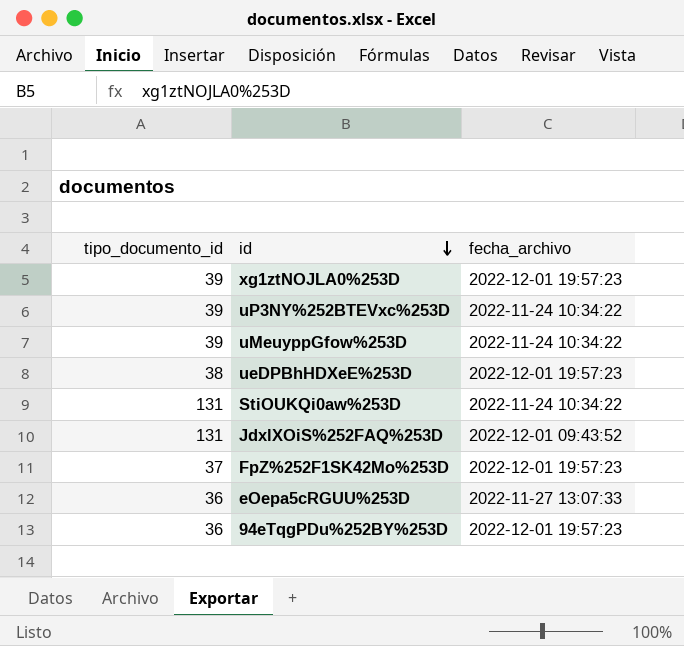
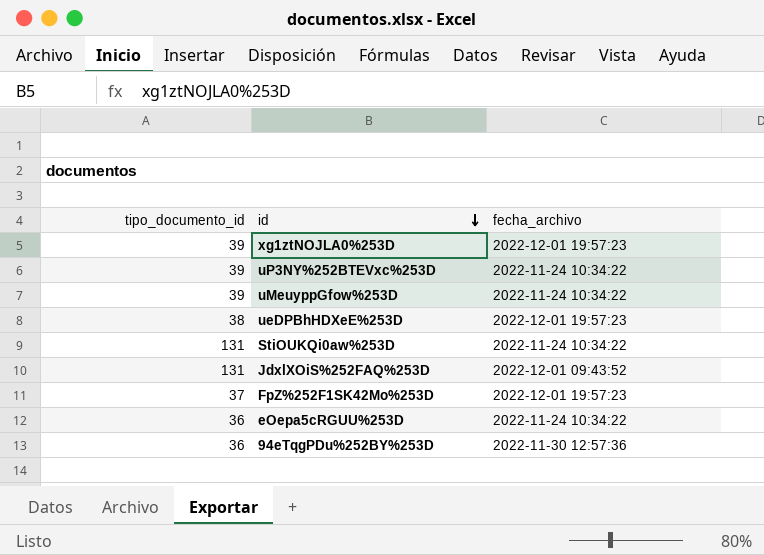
eOepa5cRGUU%253D | fecha_archivo: 2022-11-27 13:07:33 -> 2022-11-24 10:34:22
94eTqgPDu%252BY%253D | fecha_archivo: 2022-12-01 19:57:23 -> 2022-11-30 12:57:36

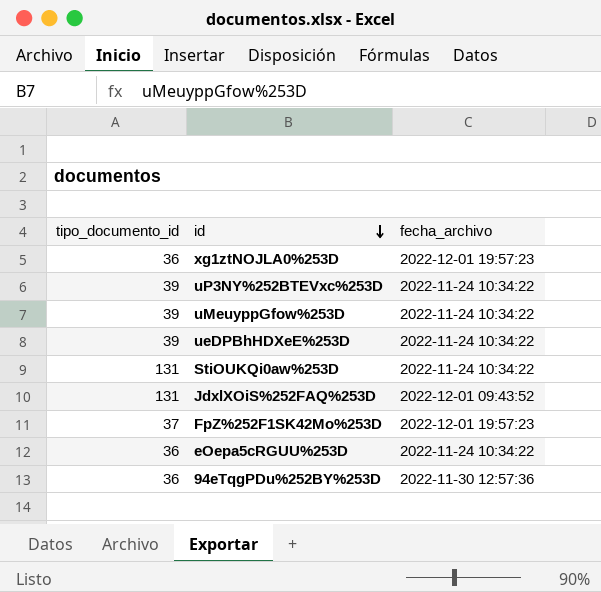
xg1ztNOJLA0%253D | tipo_documento_id: 39 -> 36
ueDPBhHDXeE%253D | tipo_documento_id: 38 -> 39
ueDPBhHDXeE%253D | fecha_archivo: 2022-12-01 19:57:23 -> 2022-11-24 10:34:22

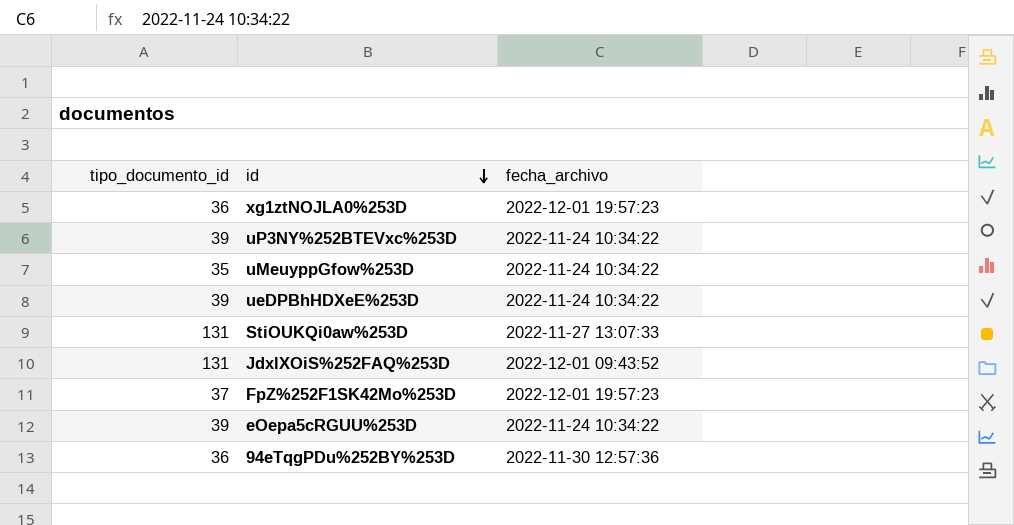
uMeuyppGfow%253D | tipo_documento_id: 39 -> 35
StiOUKQi0aw%253D | fecha_archivo: 2022-11-24 10:34:22 -> 2022-11-27 13:07:33
eOepa5cRGUU%253D | tipo_documento_id: 36 -> 39

